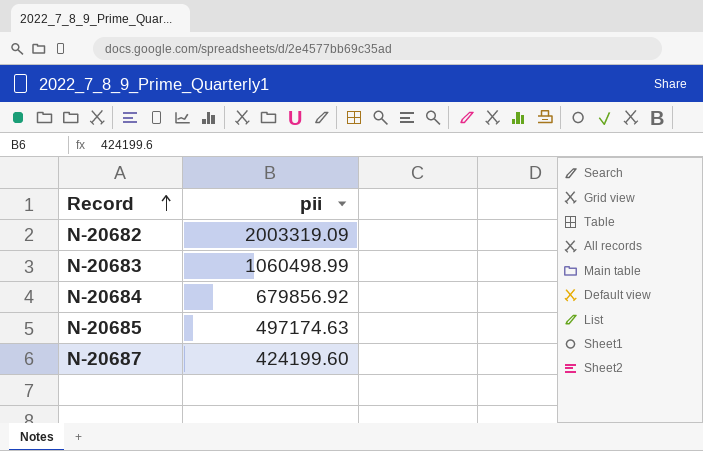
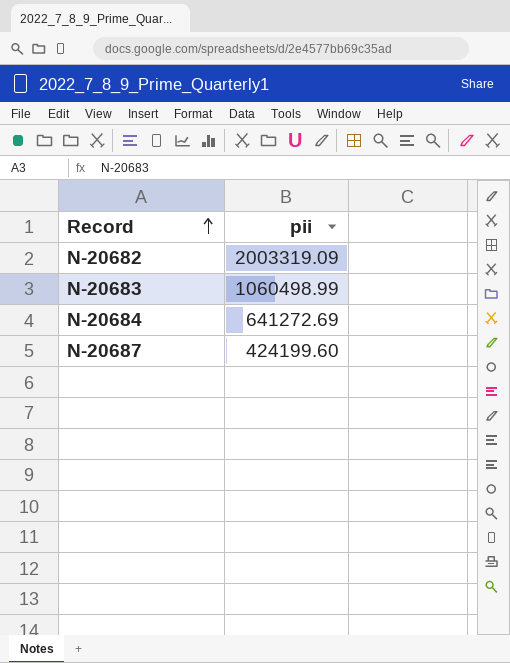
row N-20685: 497174.63 -> none
N-20684 | pii: 679856.92 -> 641272.69

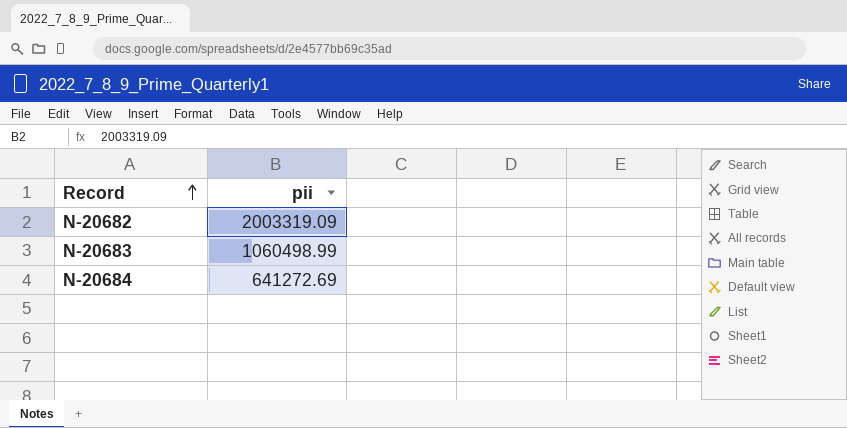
row N-20687: 424199.60 -> none

